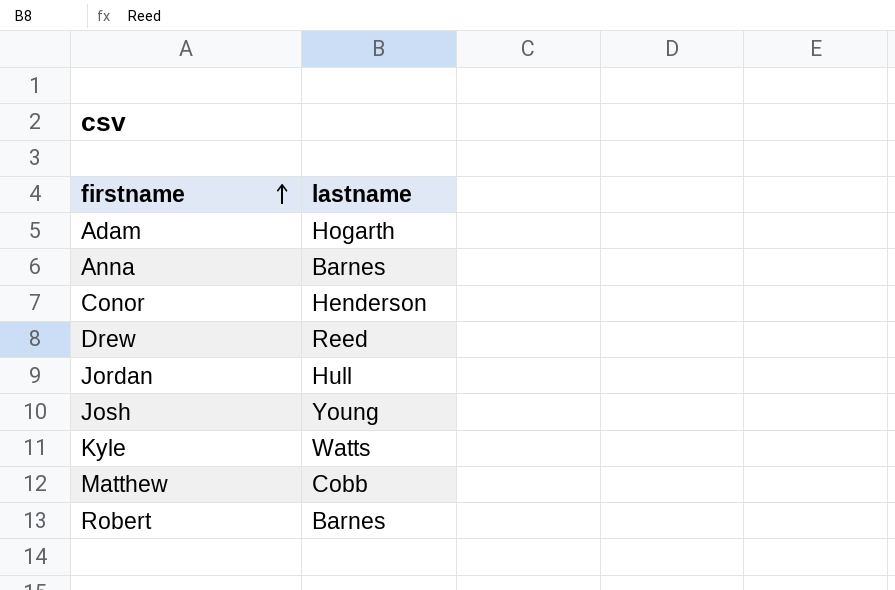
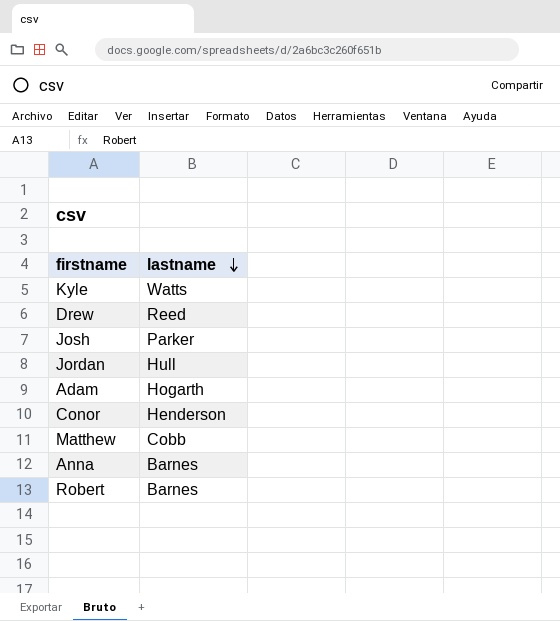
row order: firstname ascending -> lastname descending
Josh | lastname: Young -> Parker

